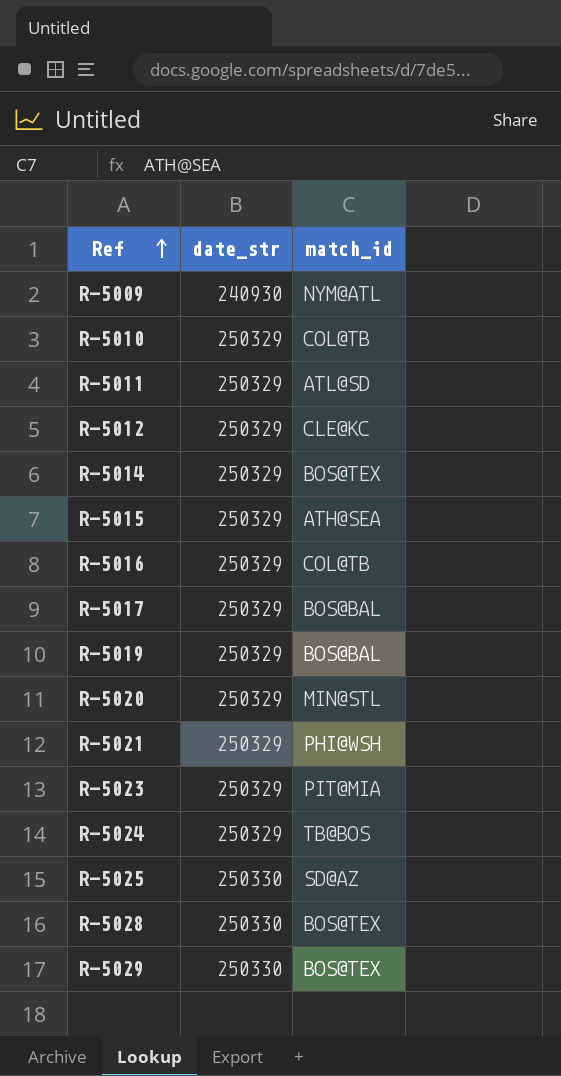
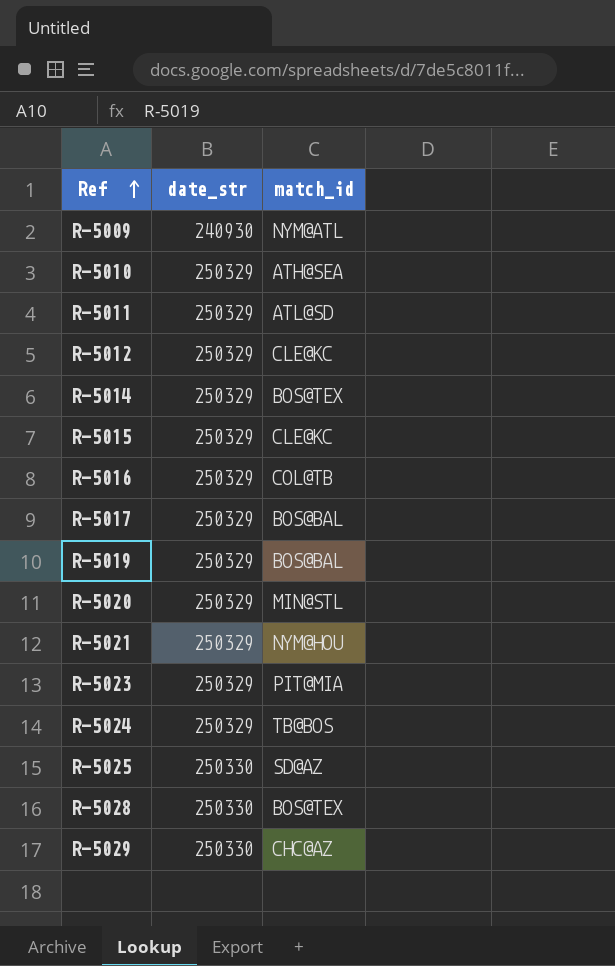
R-5010 | match_id: COL@TB -> ATH@SEA
R-5015 | match_id: ATH@SEA -> CLE@KC
R-5021 | match_id: PHI@WSH -> NYM@HOU
R-5029 | match_id: BOS@TEX -> CHC@AZ

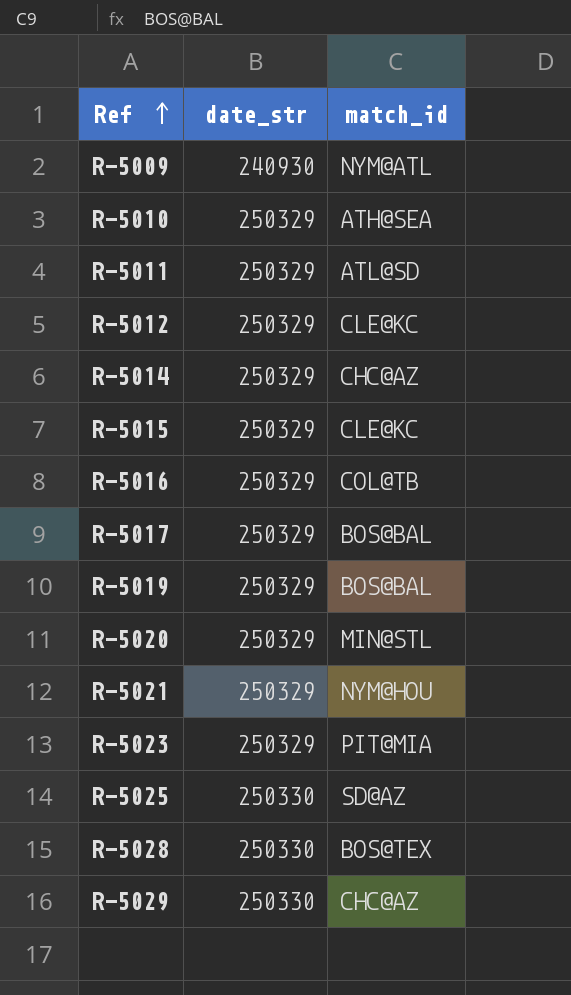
row R-5024: 250329 | TB@BOS -> none
R-5014 | match_id: BOS@TEX -> CHC@AZ

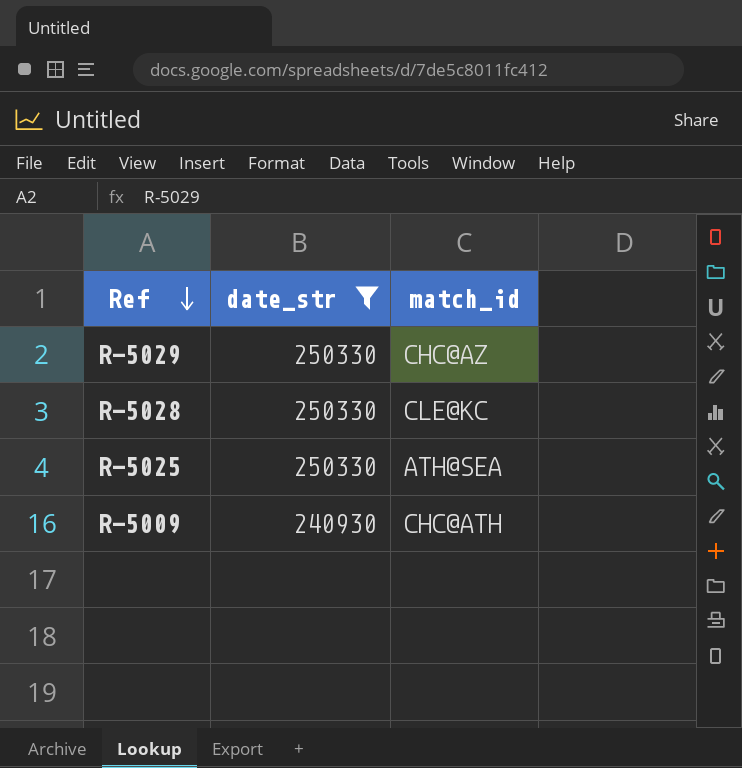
filter: none -> date_str != 250329
row order: Ref ascending -> Ref descending
R-5028 | match_id: BOS@TEX -> CLE@KC
R-5025 | match_id: SD@AZ -> ATH@SEA
R-5009 | match_id: NYM@ATL -> CHC@ATH

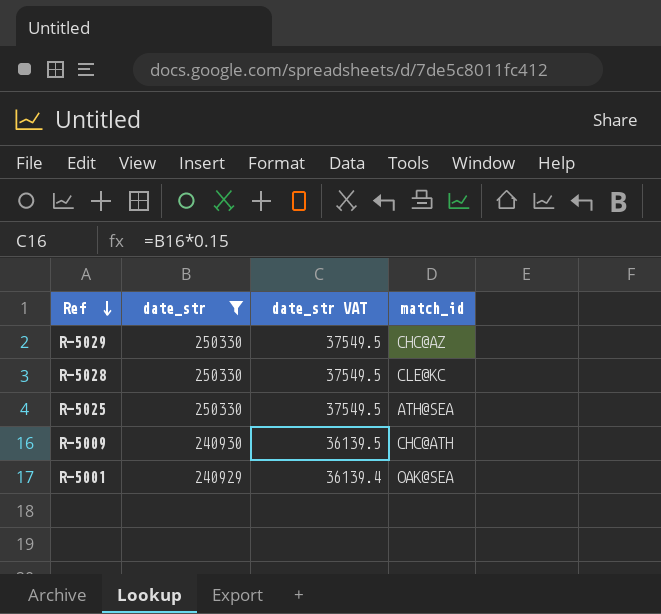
column date_str VAT | formula: none -> [date_str] * 0.15
row R-5001: none -> 240929 | 36139.4 | OAK@SEA

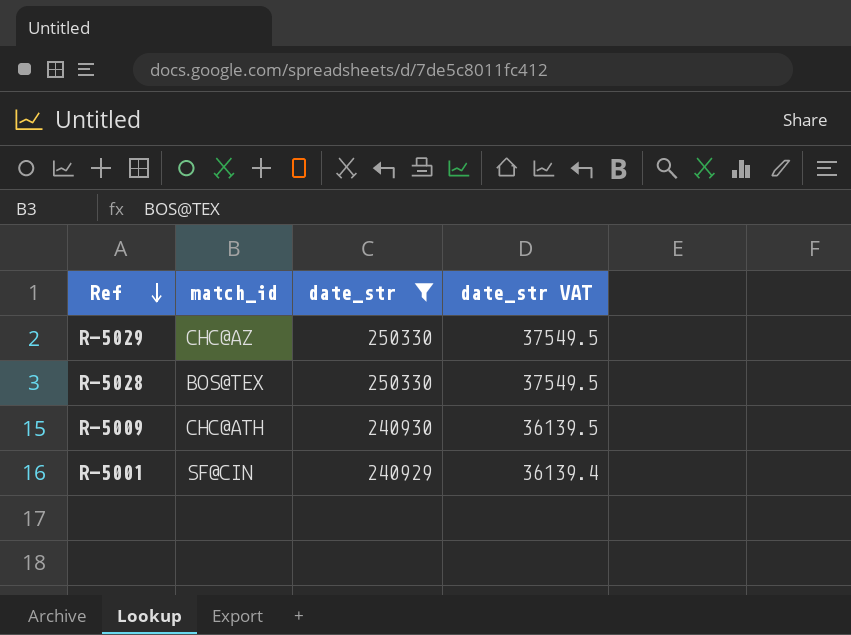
column match_id | position: 4 -> 2
row R-5025: 250330 | 37549.5 | ATH@SEA -> none
R-5028 | match_id: CLE@KC -> BOS@TEX
R-5001 | match_id: OAK@SEA -> SF@CIN

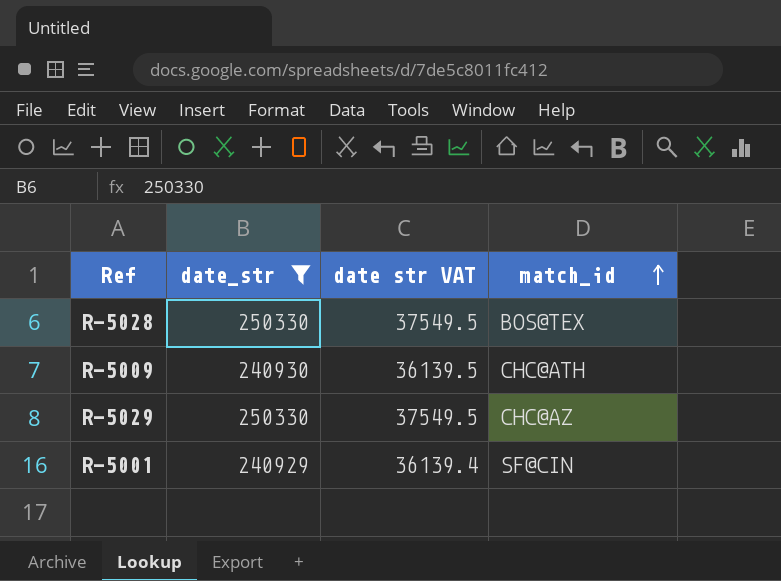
row order: Ref descending -> match_id ascending
column name: date_str VAT -> date str VAT
column match_id | position: 2 -> 4

